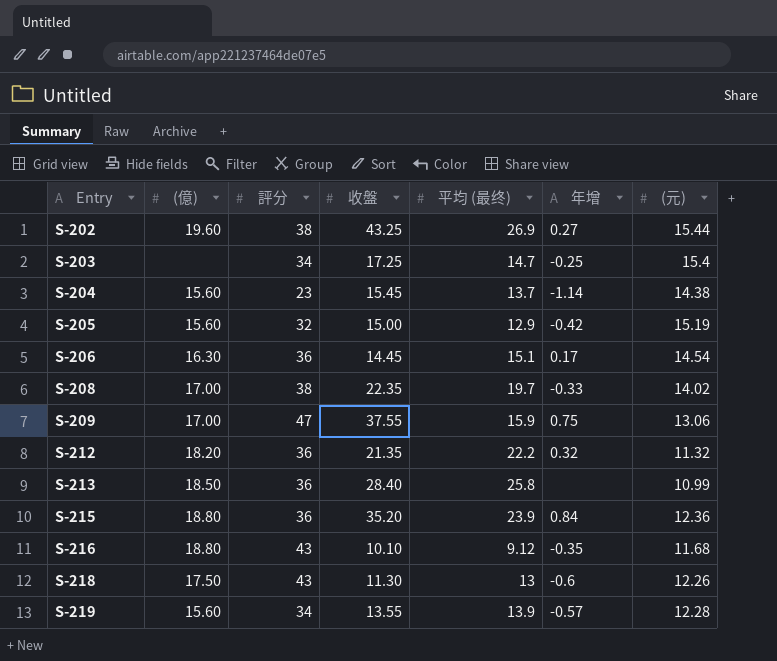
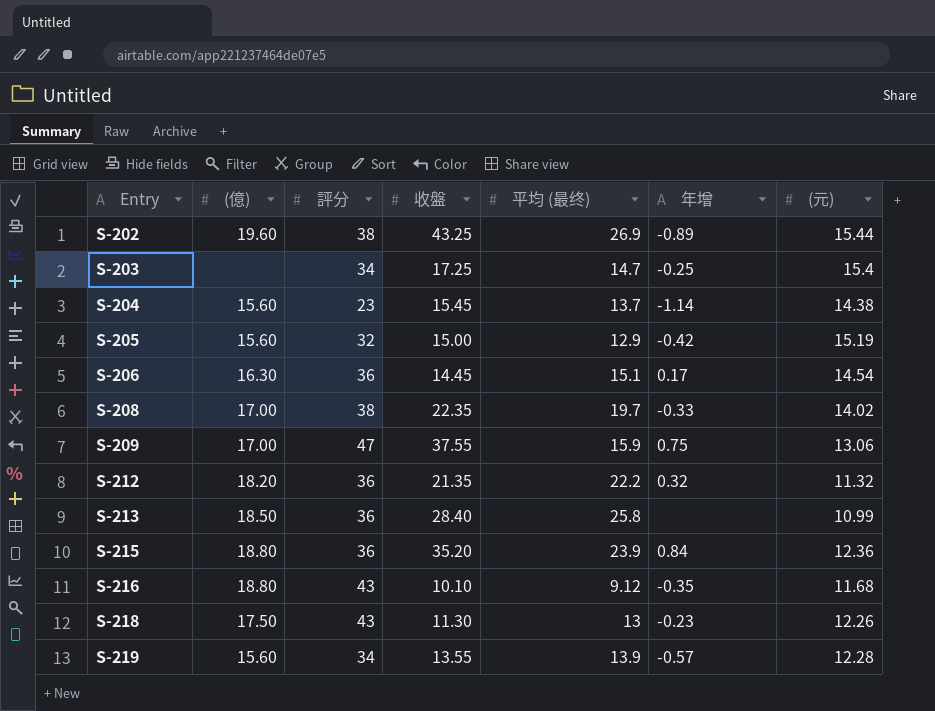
S-202 | 年增: 0.27 -> -0.89
S-218 | 年增: -0.6 -> -0.23

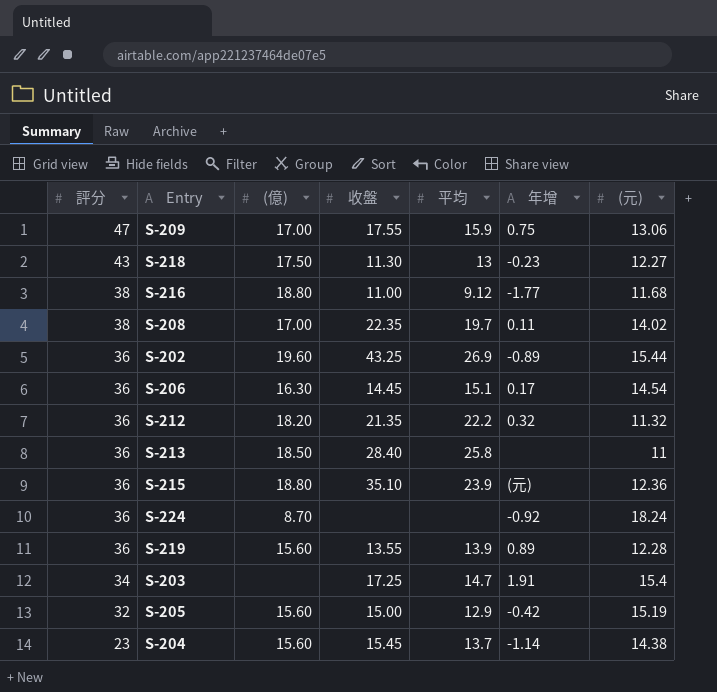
row order: Entry ascending -> 評分 descending
column 評分 | position: 3 -> 1
column name: 平均 (最终) -> 平均
S-209 | 收盤: 37.55 -> 17.55
S-218 | (元): 12.26 -> 12.27
S-216 | 評分: 43 -> 38
S-216 | 收盤: 10.10 -> 11.00
S-216 | 年增: -0.35 -> -1.77
S-208 | 年增: -0.33 -> 0.11
S-202 | 評分: 38 -> 36
S-213 | (元): 10.99 -> 11
S-215 | 收盤: 35.20 -> 35.10
S-215 | 年增: 0.84 -> (元)
row S-224: none -> 36 | 8.70 | none | none | -0.92 | 18.24
S-219 | 評分: 34 -> 36
S-219 | 年增: -0.57 -> 0.89
S-203 | 年增: -0.25 -> 1.91

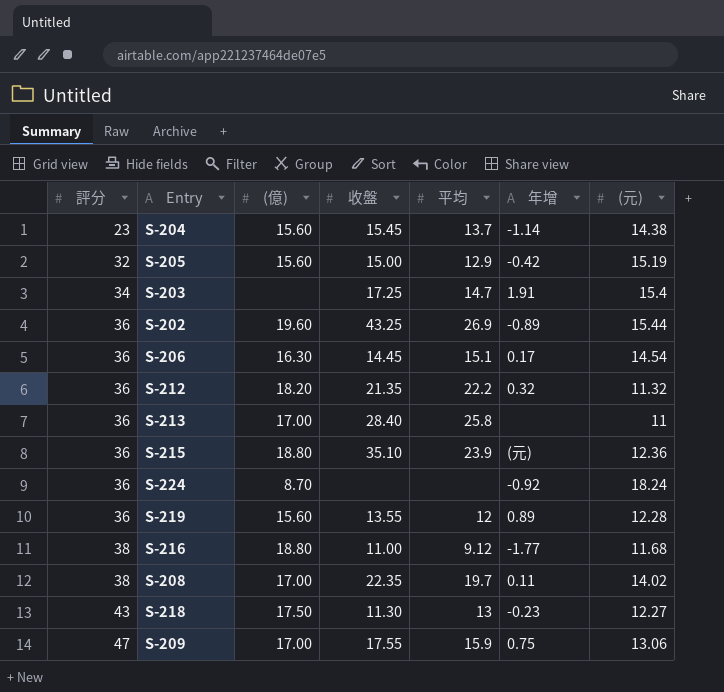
row order: 評分 descending -> 評分 ascending
S-213 | (億): 18.50 -> 17.00
S-219 | 平均: 13.9 -> 12

